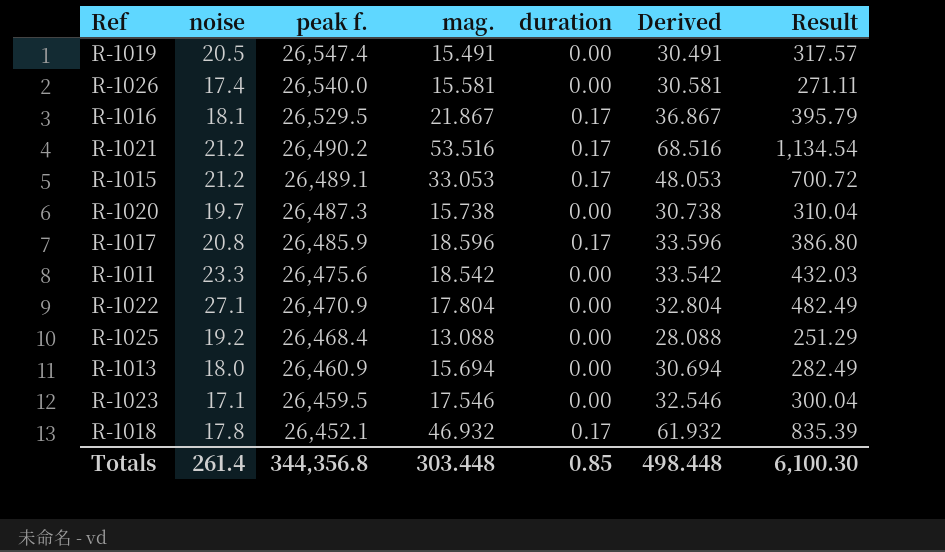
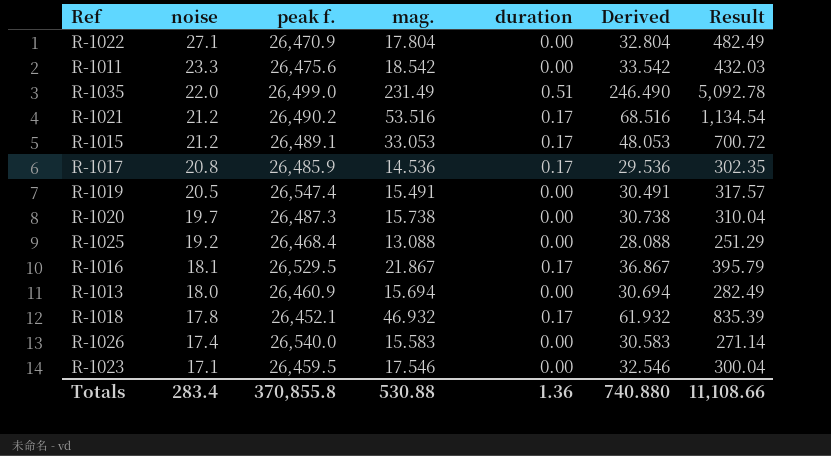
row order: peak f. descending -> noise descending
row R-1035: none -> 22.0 | 26,499.0 | 231.49 | 0.51 | 246.490 | 5,092.78
R-1017 | mag.: 18.596 -> 14.536
R-1017 | Derived: 33.596 -> 29.536
R-1017 | Result: 386.80 -> 302.35
R-1026 | mag.: 15.581 -> 15.583
R-1026 | Derived: 30.581 -> 30.583
R-1026 | Result: 271.11 -> 271.14
Totals | noise: 261.4 -> 283.4
Totals | peak f.: 344,356.8 -> 370,855.8
Totals | mag.: 303.448 -> 530.88
Totals | duration: 0.85 -> 1.36
Totals | Derived: 498.448 -> 740.880
Totals | Result: 6,100.30 -> 11,108.66

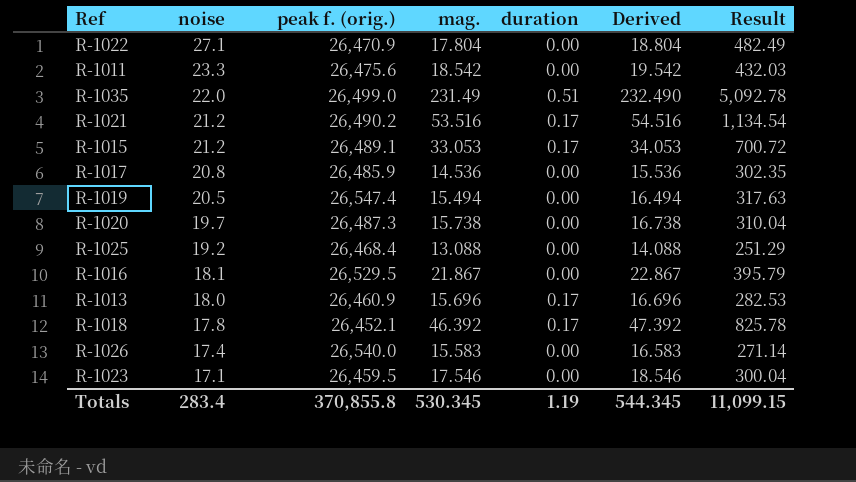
column name: peak f. -> peak f. (orig.)
column Derived | formula: [mag.] + 15 -> [mag.] + 1
R-1017 | duration: 0.17 -> 0.00
R-1019 | mag.: 15.491 -> 15.494
R-1019 | Result: 317.57 -> 317.63
R-1016 | duration: 0.17 -> 0.00
R-1013 | mag.: 15.694 -> 15.696
R-1013 | duration: 0.00 -> 0.17
R-1013 | Result: 282.49 -> 282.53
R-1018 | mag.: 46.932 -> 46.392
R-1018 | Result: 835.39 -> 825.78
Totals | mag.: 530.88 -> 530.345
Totals | duration: 1.36 -> 1.19
Totals | Derived: 740.880 -> 544.345
Totals | Result: 11,108.66 -> 11,099.15

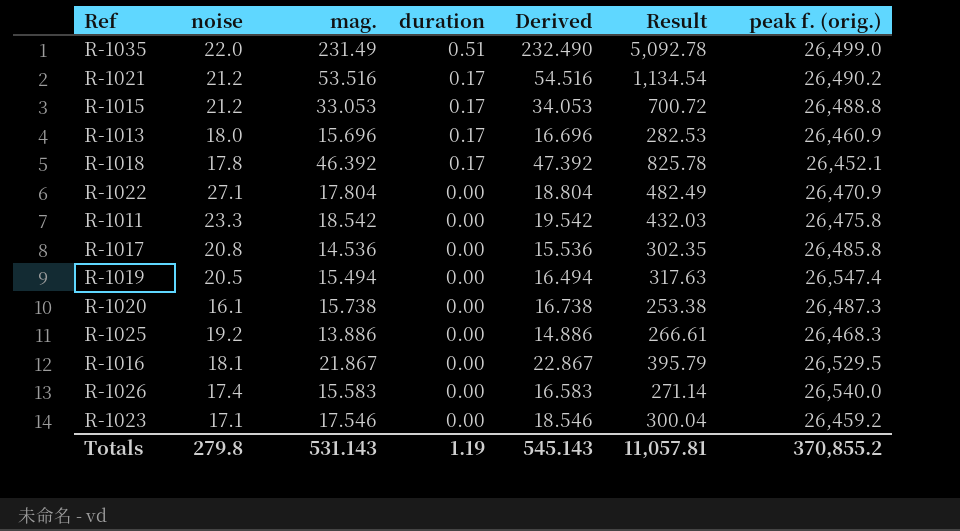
row order: noise descending -> duration descending
column peak f. (orig.) | position: 3 -> 7
R-1015 | peak f. (orig.): 26,489.1 -> 26,488.8
R-1011 | peak f. (orig.): 26,475.6 -> 26,475.8
R-1017 | peak f. (orig.): 26,485.9 -> 26,485.8
R-1020 | noise: 19.7 -> 16.1
R-1020 | Result: 310.04 -> 253.38
R-1025 | mag.: 13.088 -> 13.886
R-1025 | Derived: 14.088 -> 14.886
R-1025 | Result: 251.29 -> 266.61
R-1025 | peak f. (orig.): 26,468.4 -> 26,468.3
R-1023 | peak f. (orig.): 26,459.5 -> 26,459.2
Totals | noise: 283.4 -> 279.8
Totals | mag.: 530.345 -> 531.143
Totals | Derived: 544.345 -> 545.143
Totals | Result: 11,099.15 -> 11,057.81
Totals | peak f. (orig.): 370,855.8 -> 370,855.2

